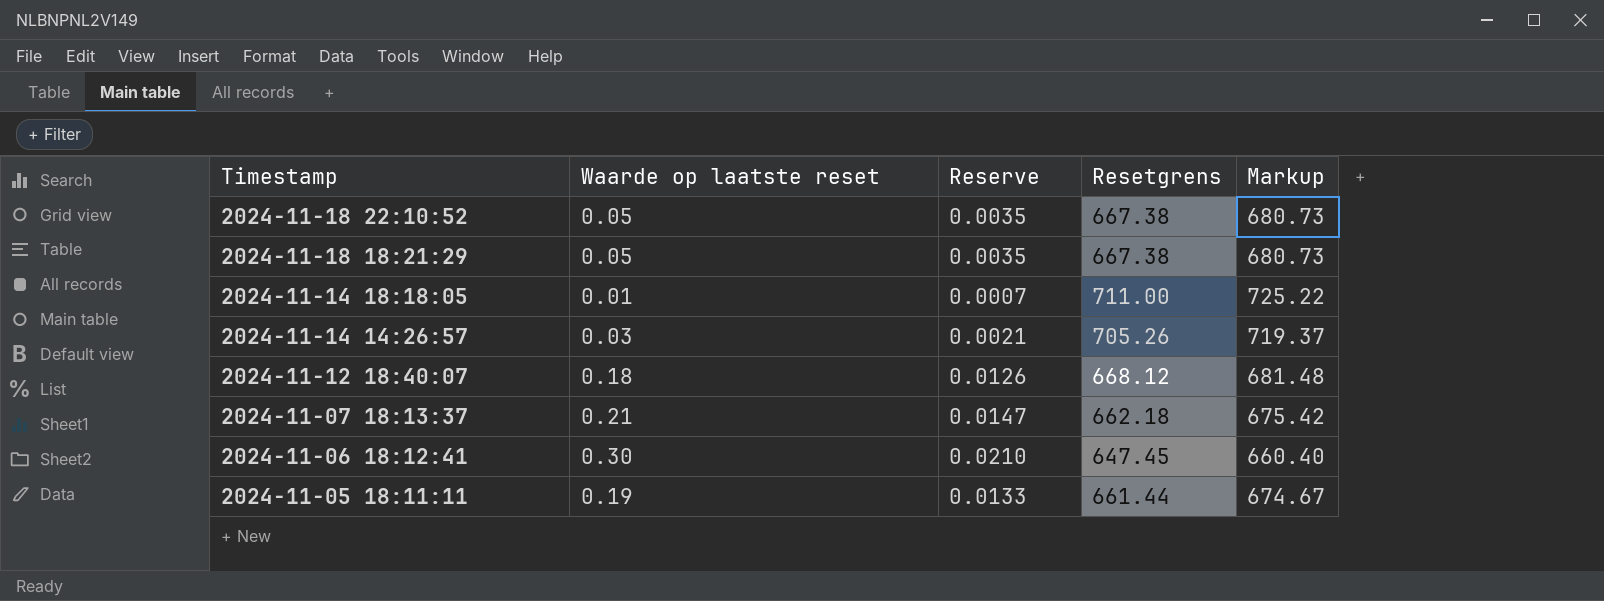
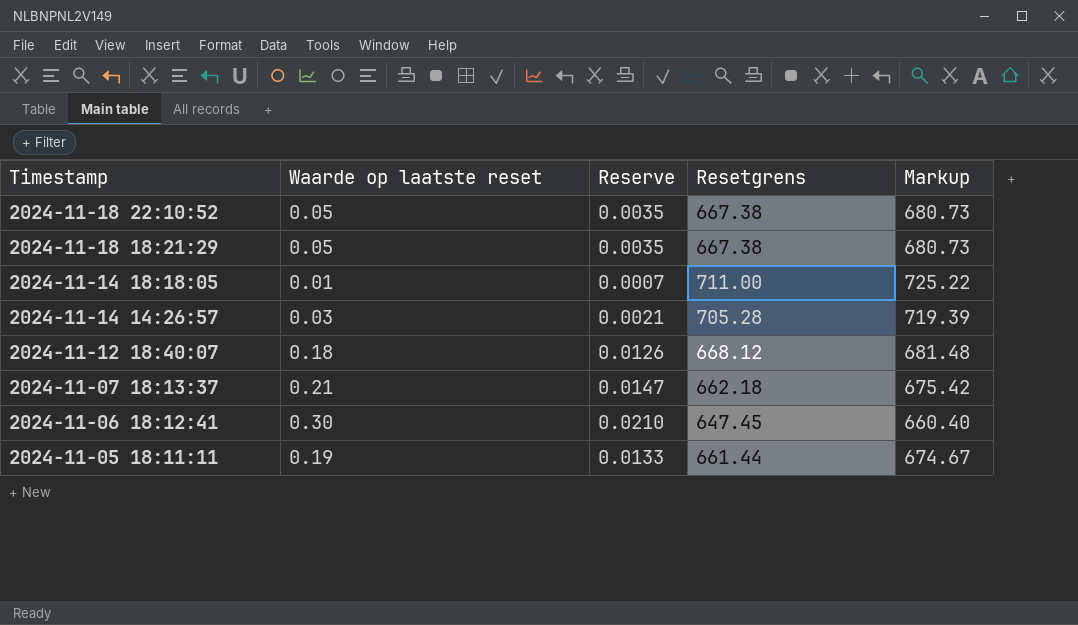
2024-11-14 14:26:57 | Resetgrens: 705.26 -> 705.28
2024-11-14 14:26:57 | Markup: 719.37 -> 719.39

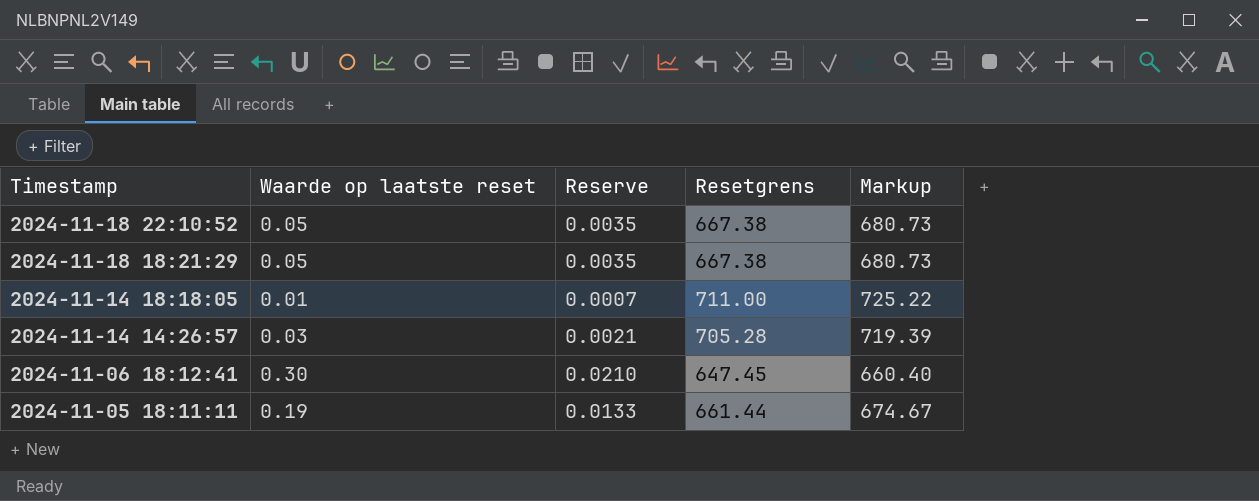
row 2024-11-12 18:40:07: 0.18 | 0.0126 | 668.12 | 681.48 -> none
row 2024-11-07 18:13:37: 0.21 | 0.0147 | 662.18 | 675.42 -> none

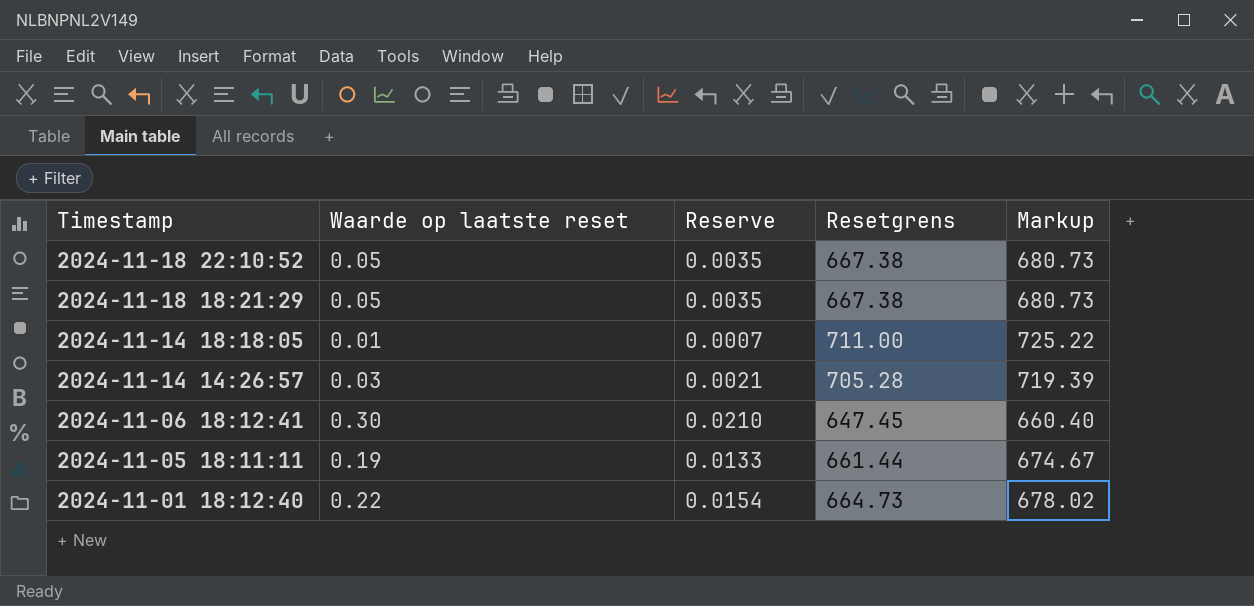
row 2024-11-01 18:12:40: none -> 0.22 | 0.0154 | 664.73 | 678.02

